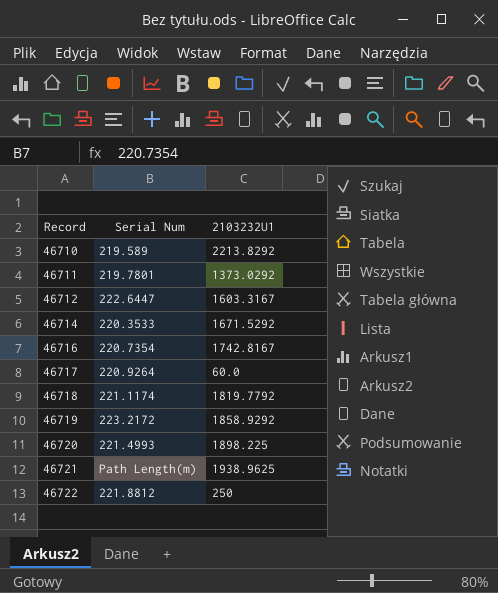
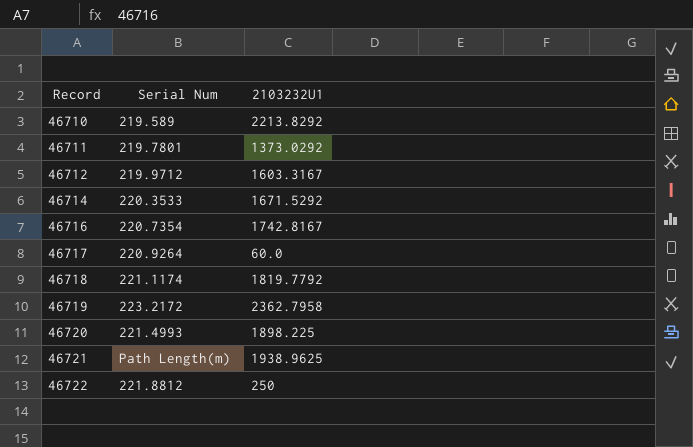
46712 | Serial Num: 222.6447 -> 219.9712
46719 | 2103232U1: 1858.9292 -> 2362.7958

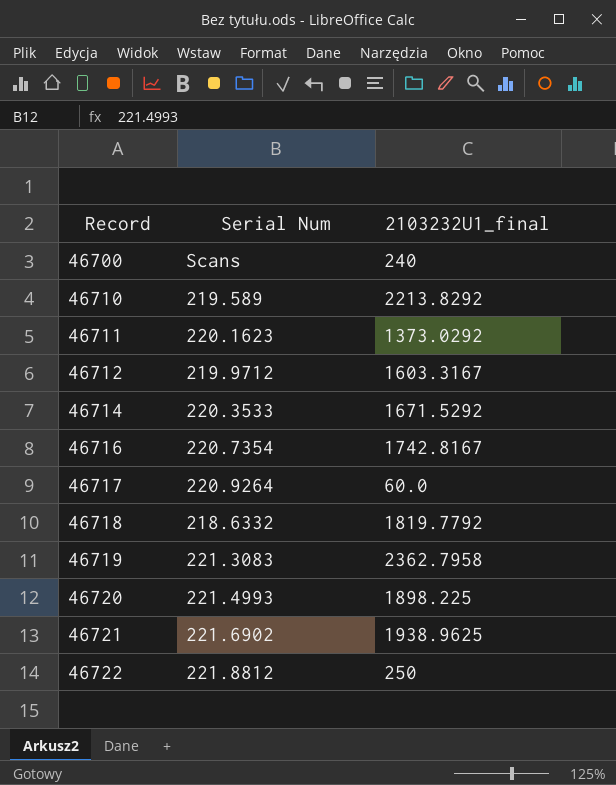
column name: 2103232U1 -> 2103232U1_final
row 46700: none -> Scans | 240
46711 | Serial Num: 219.7801 -> 220.1623
46718 | Serial Num: 221.1174 -> 218.6332
46719 | Serial Num: 223.2172 -> 221.3083
46721 | Serial Num: Path Length(m) -> 221.6902

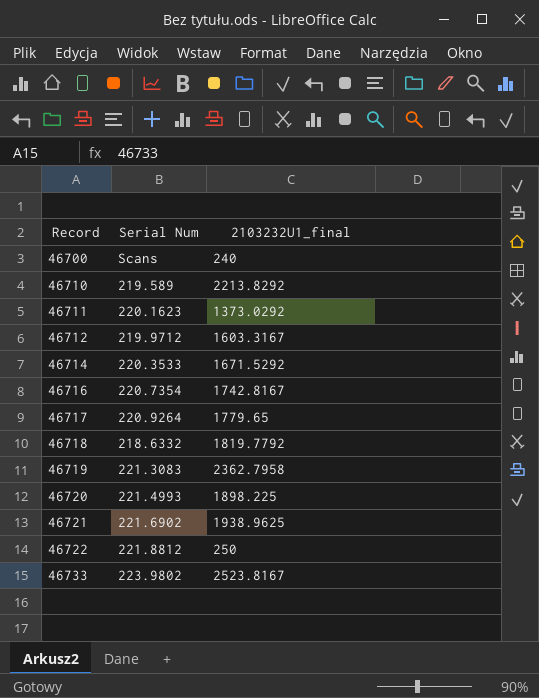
46717 | 2103232U1_final: 60.0 -> 1779.65
row 46733: none -> 223.9802 | 2523.8167

